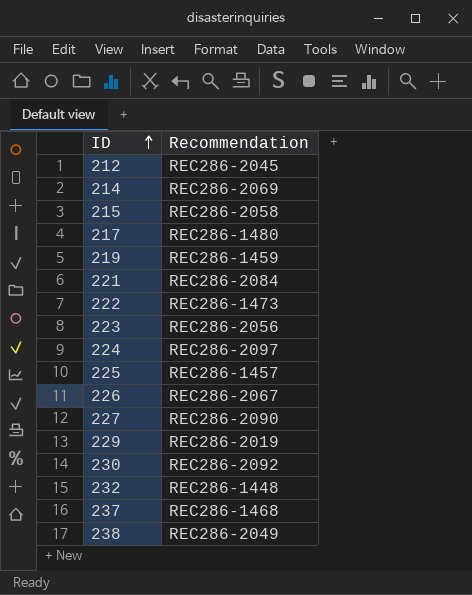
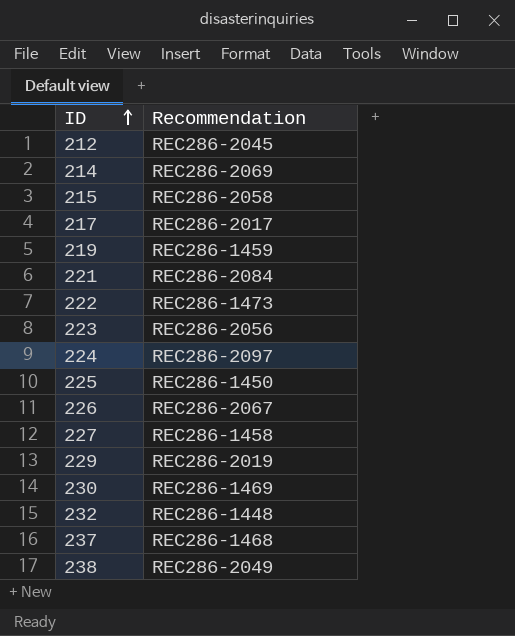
217 | Recommendation: REC286-1480 -> REC286-2017
225 | Recommendation: REC286-1457 -> REC286-1450
227 | Recommendation: REC286-2090 -> REC286-1458
230 | Recommendation: REC286-2092 -> REC286-1469

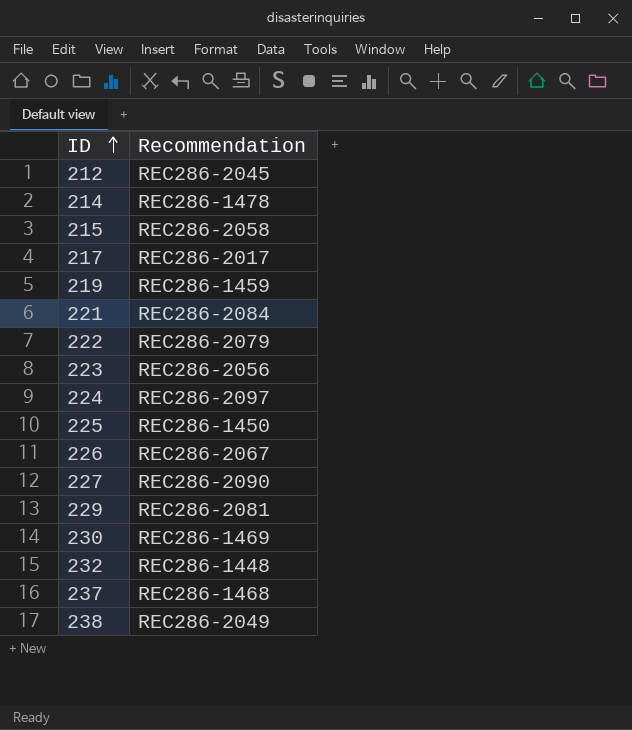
214 | Recommendation: REC286-2069 -> REC286-1478
222 | Recommendation: REC286-1473 -> REC286-2079
227 | Recommendation: REC286-1458 -> REC286-2090
229 | Recommendation: REC286-2019 -> REC286-2081

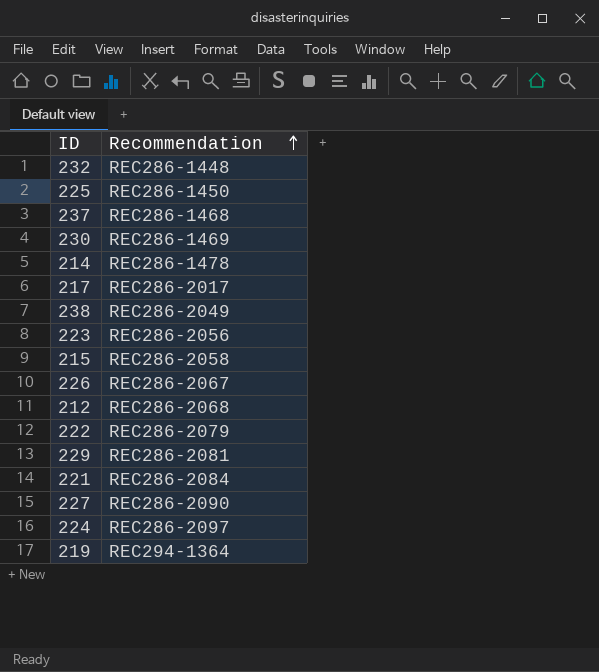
row order: ID ascending -> Recommendation ascending
212 | Recommendation: REC286-2045 -> REC286-2068
219 | Recommendation: REC286-1459 -> REC294-1364

